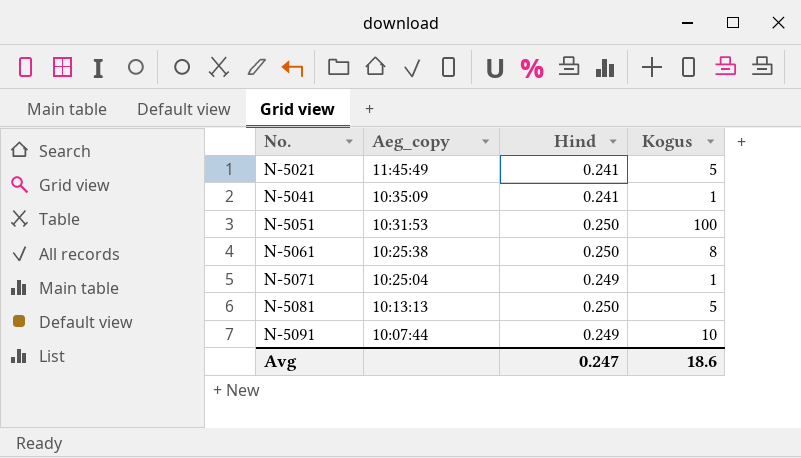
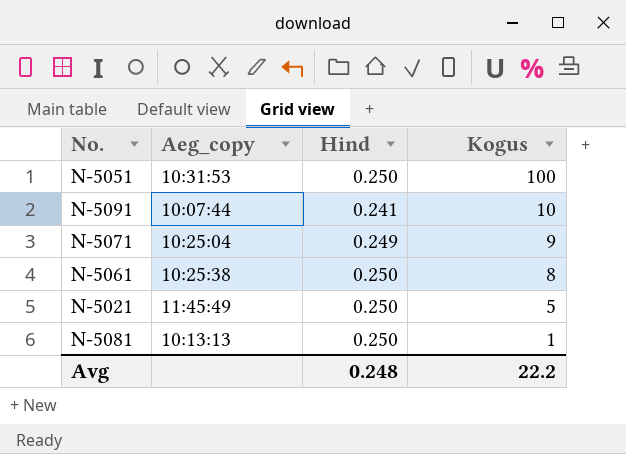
row order: No. ascending -> Kogus descending
row N-5041: 10:35:09 | 0.241 | 1 -> none
N-5091 | Hind: 0.249 -> 0.241
N-5071 | Kogus: 1 -> 9
N-5021 | Hind: 0.241 -> 0.250
N-5081 | Kogus: 5 -> 1
Avg | Hind: 0.247 -> 0.248
Avg | Kogus: 18.6 -> 22.2

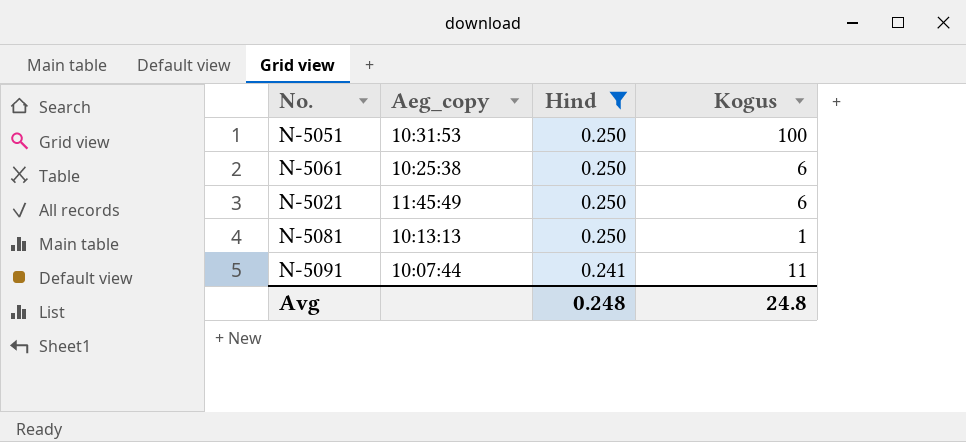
filter: none -> Hind != 0.249
row order: Kogus descending -> Hind descending
N-5061 | Kogus: 8 -> 6
N-5021 | Kogus: 5 -> 6
N-5091 | Kogus: 10 -> 11
Avg | Kogus: 22.2 -> 24.8

